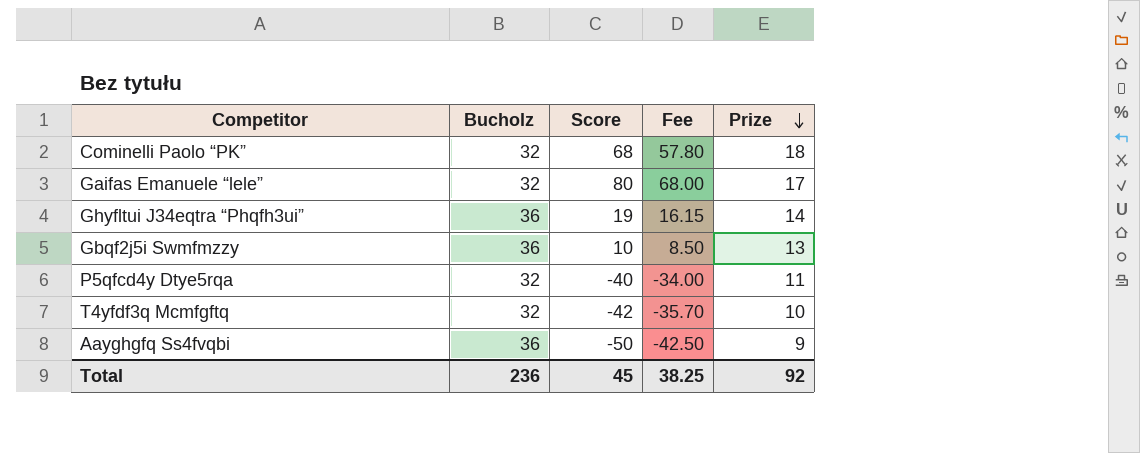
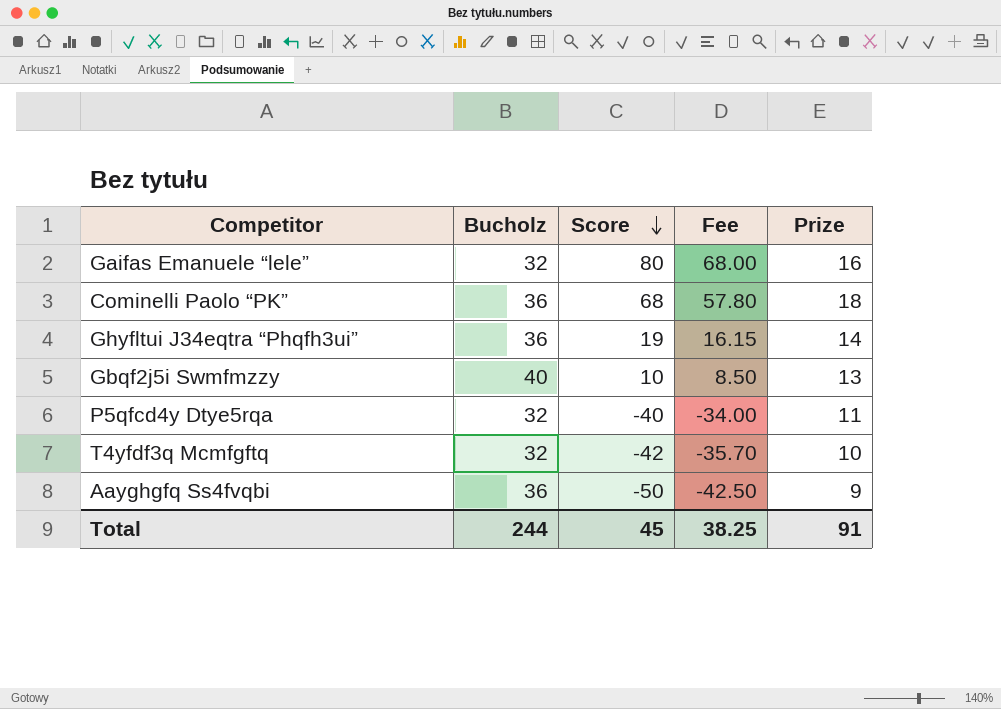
row order: Prize descending -> Score descending
Gaifas Emanuele “lele” | Prize: 17 -> 16
Cominelli Paolo “PK” | Bucholz: 32 -> 36
Gbqf2j5i Swmfmzzy | Bucholz: 36 -> 40
Total | Bucholz: 236 -> 244
Total | Prize: 92 -> 91

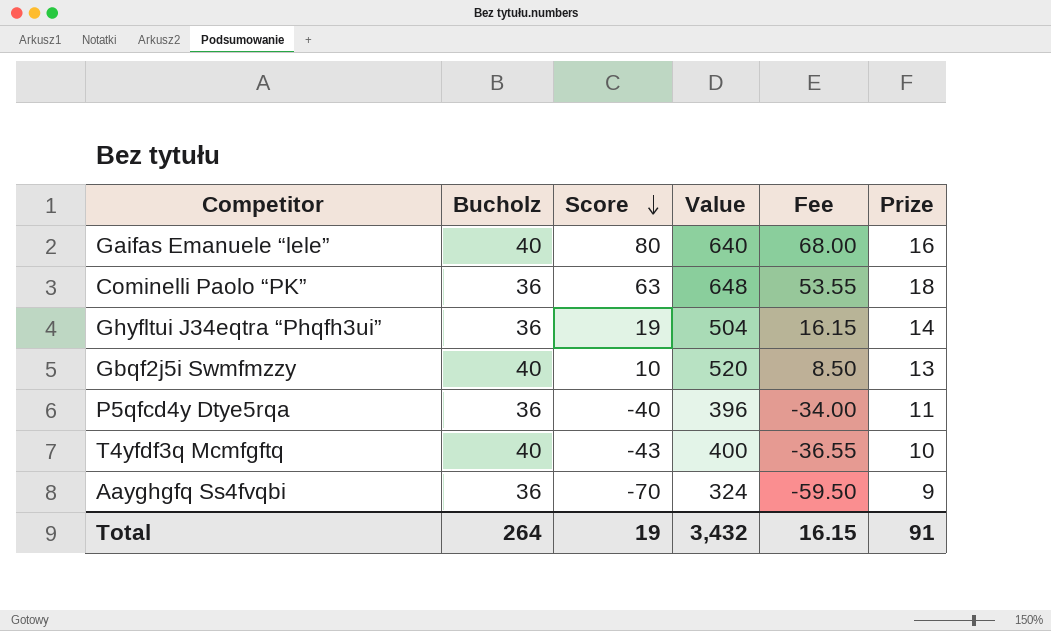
column Value | formula: none -> [Bucholz] * [Prize]
Gaifas Emanuele “lele” | Bucholz: 32 -> 40
Cominelli Paolo “PK” | Score: 68 -> 63
Cominelli Paolo “PK” | Fee: 57.80 -> 53.55
P5qfcd4y Dtye5rqa | Bucholz: 32 -> 36
T4yfdf3q Mcmfgftq | Bucholz: 32 -> 40
T4yfdf3q Mcmfgftq | Score: -42 -> -43
T4yfdf3q Mcmfgftq | Fee: -35.70 -> -36.55
Aayghgfq Ss4fvqbi | Score: -50 -> -70
Aayghgfq Ss4fvqbi | Fee: -42.50 -> -59.50
Total | Bucholz: 244 -> 264
Total | Score: 45 -> 19
Total | Fee: 38.25 -> 16.15

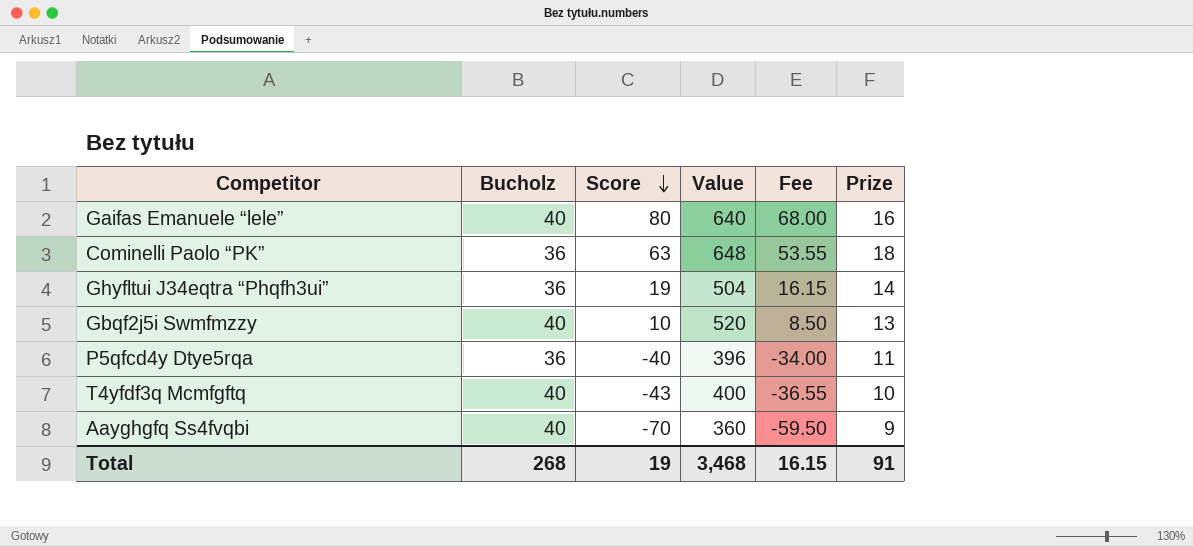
Aayghgfq Ss4fvqbi | Bucholz: 36 -> 40
Aayghgfq Ss4fvqbi | Value: 324 -> 360
Total | Bucholz: 264 -> 268
Total | Value: 3,432 -> 3,468

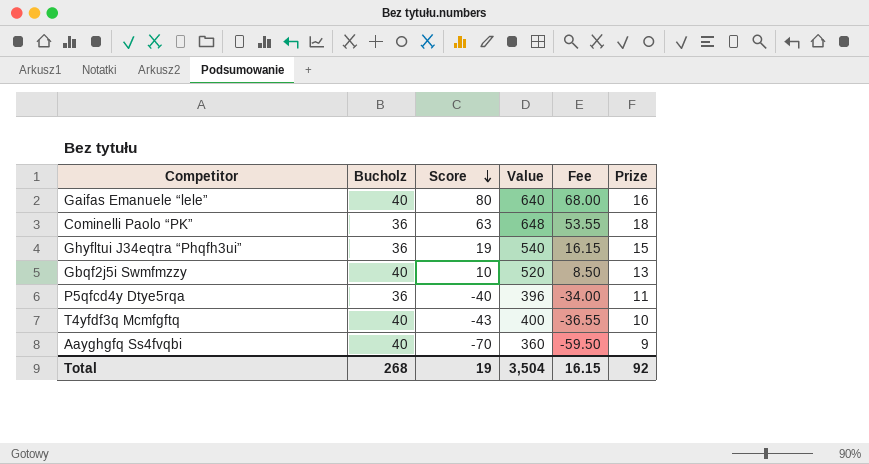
Ghyfltui J34eqtra “Phqfh3ui” | Value: 504 -> 540
Ghyfltui J34eqtra “Phqfh3ui” | Prize: 14 -> 15
Total | Value: 3,468 -> 3,504
Total | Prize: 91 -> 92

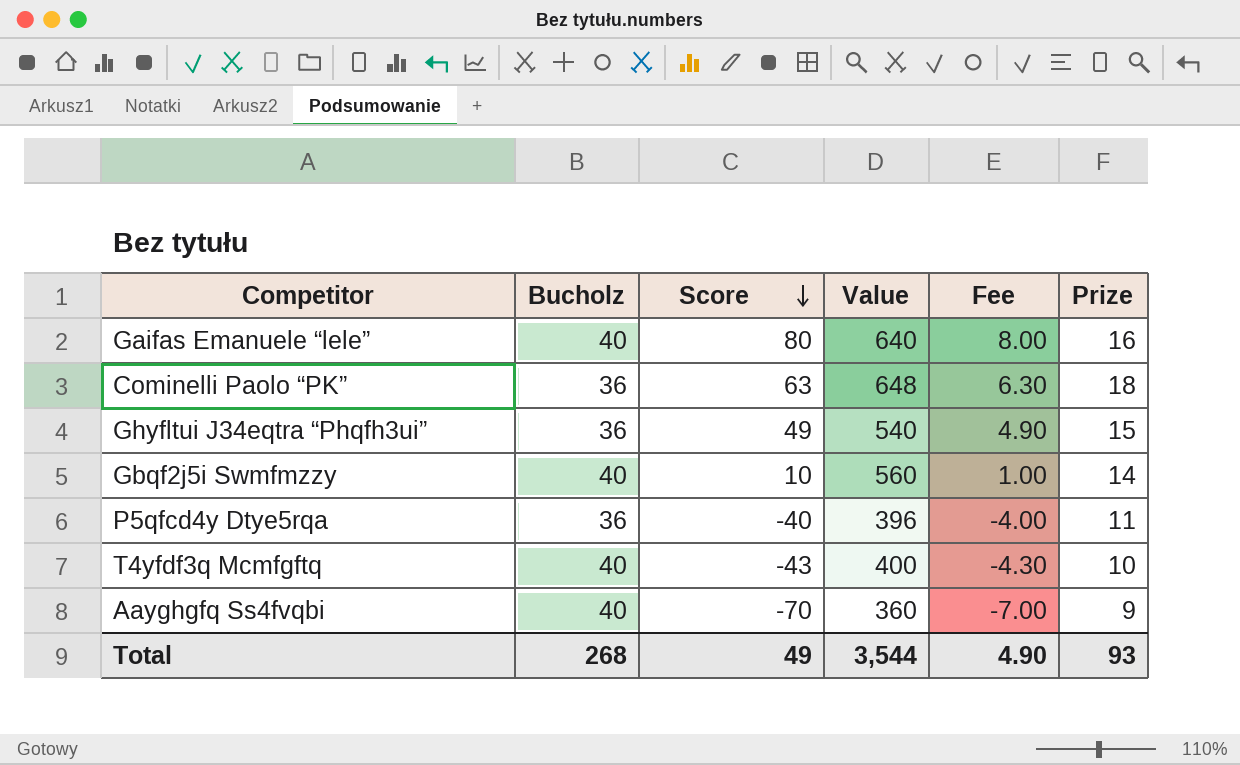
column Fee | formula: [Score] * 0.85 -> [Score] * 0.1
Ghyfltui J34eqtra “Phqfh3ui” | Score: 19 -> 49
Gbqf2j5i Swmfmzzy | Value: 520 -> 560
Gbqf2j5i Swmfmzzy | Prize: 13 -> 14
Total | Score: 19 -> 49
Total | Value: 3,504 -> 3,544
Total | Fee: 16.15 -> 4.90
Total | Prize: 92 -> 93

